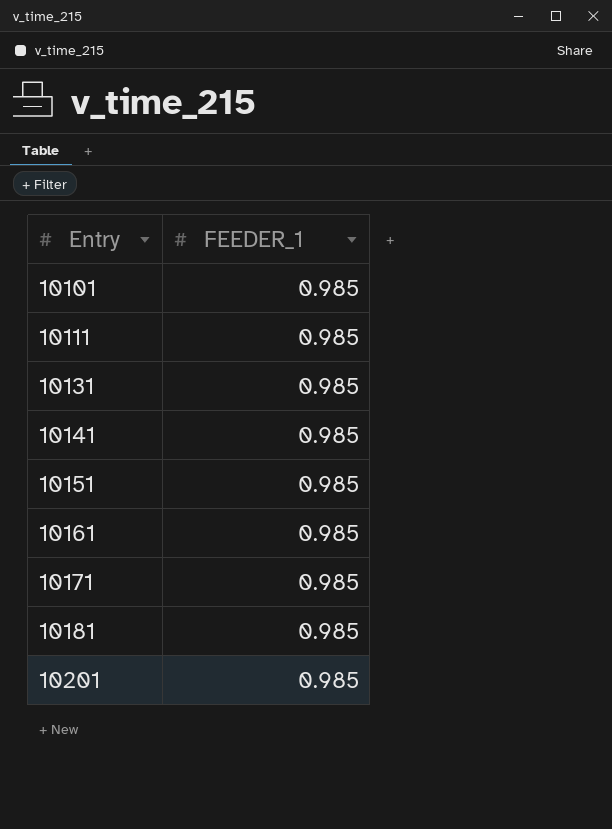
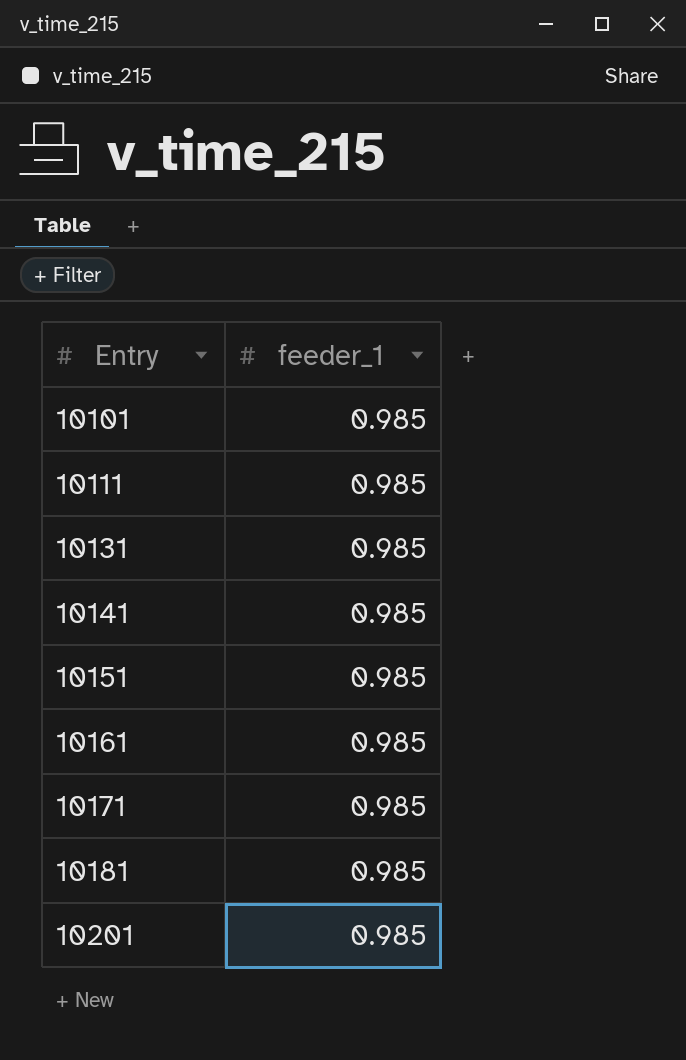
column name: FEEDER_1 -> feeder_1

